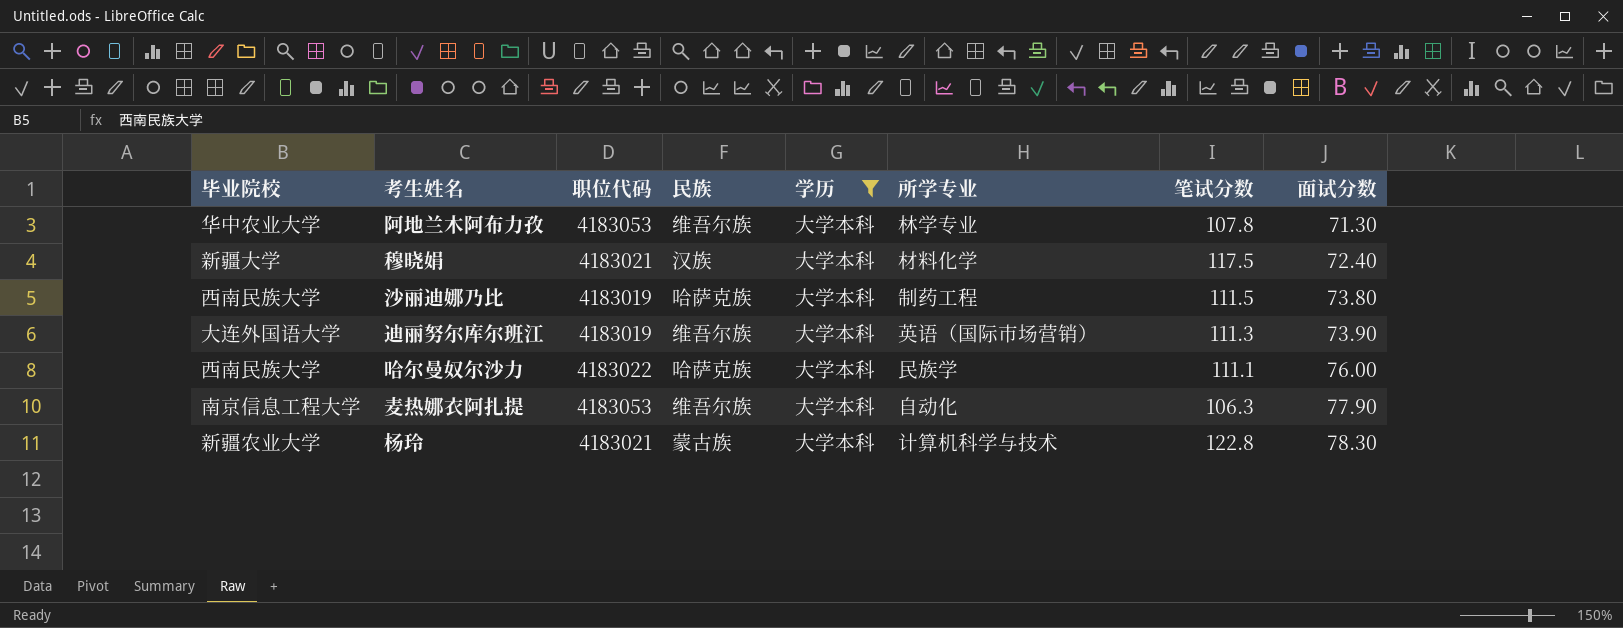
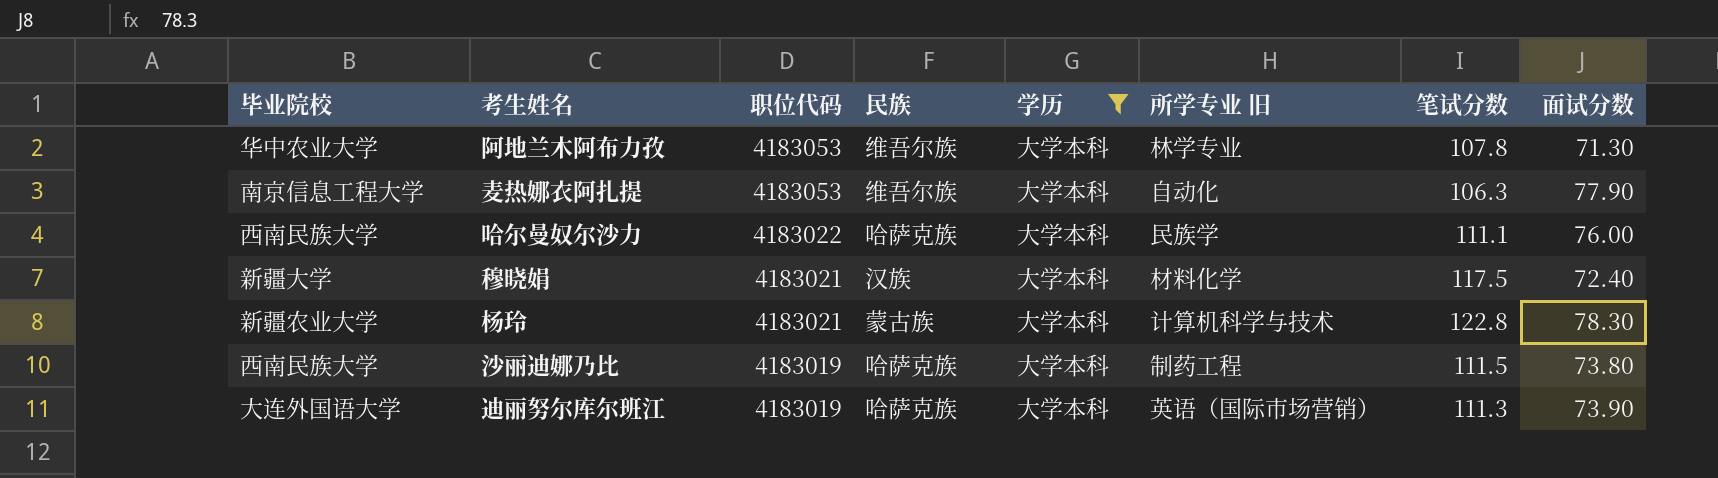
row order: 面试分数 ascending -> 职位代码 descending
column name: 所学专业 -> 所学专业 旧
迪丽努尔库尔班江 | 民族: 维吾尔族 -> 哈萨克族

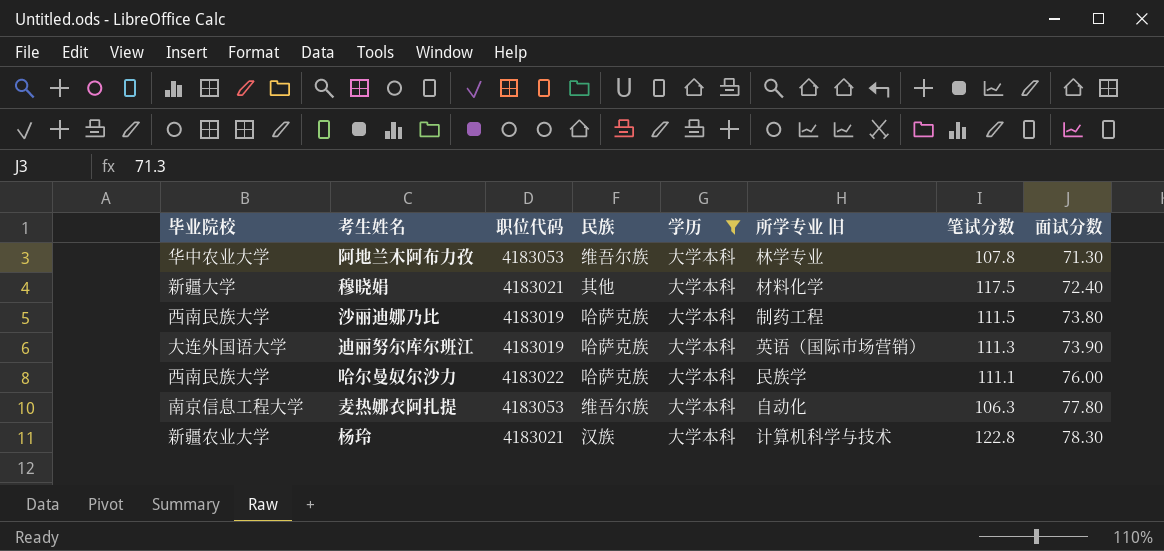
row order: 职位代码 descending -> 面试分数 ascending
穆晓娟 | 民族: 汉族 -> 其他
麦热娜衣阿扎提 | 面试分数: 77.90 -> 77.80
杨玲 | 民族: 蒙古族 -> 汉族

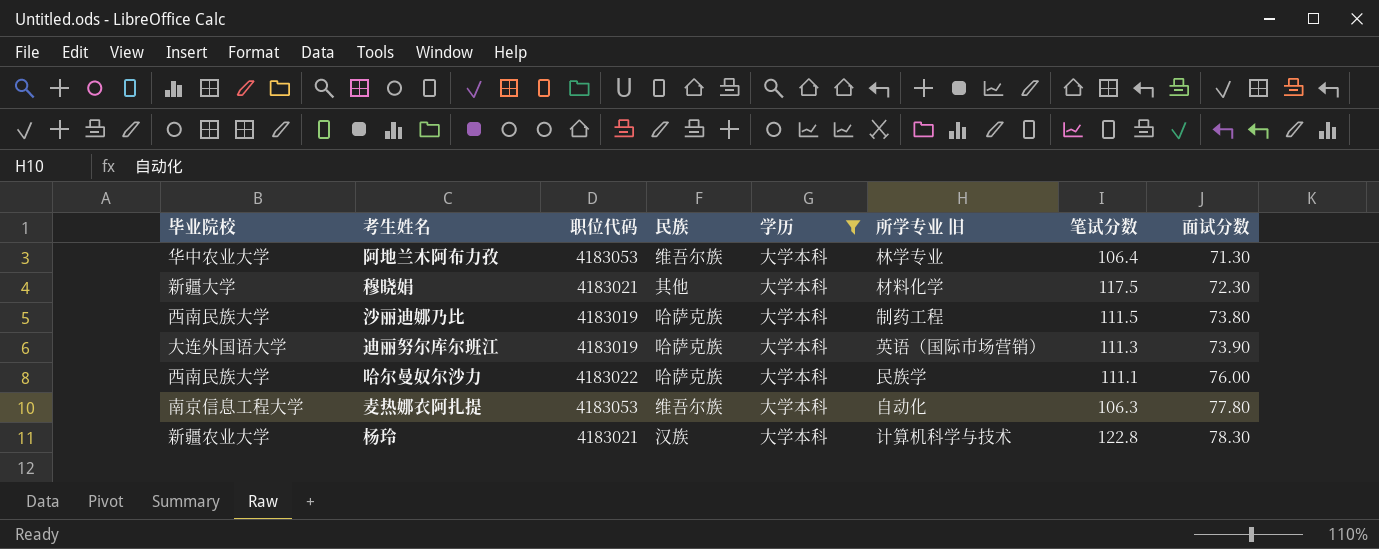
阿地兰木阿布力孜 | 笔试分数: 107.8 -> 106.4
穆晓娟 | 面试分数: 72.40 -> 72.30

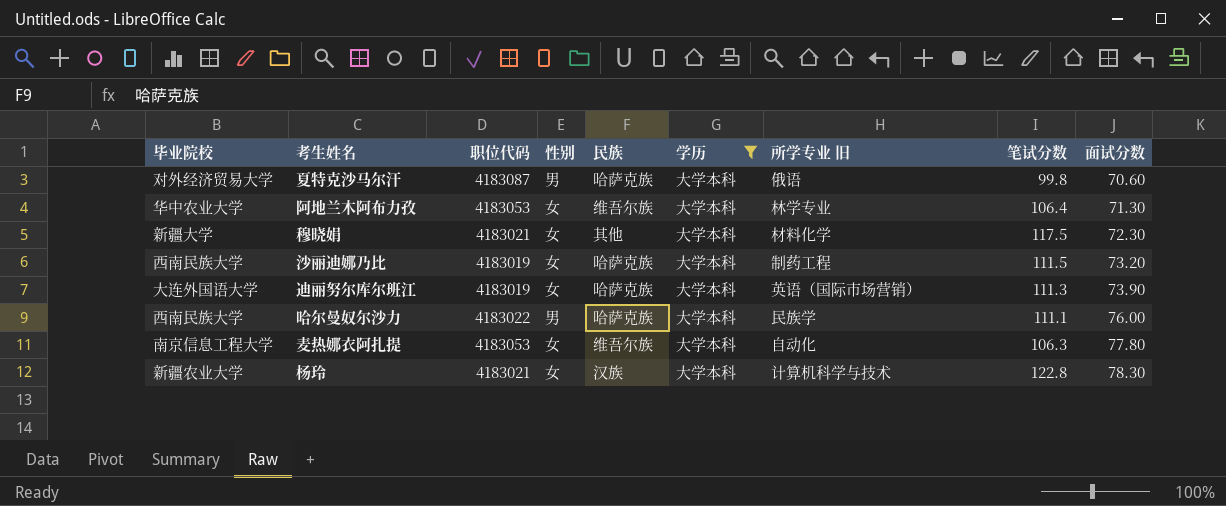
column 性别 | position: none -> 4
row 夏特克沙马尔汗: none -> 对外经济贸易大学 | 4183087 | 男 | 哈萨克族 | 大学本科 | 俄语 | 99.8 | 70.60
沙丽迪娜乃比 | 面试分数: 73.80 -> 73.20

